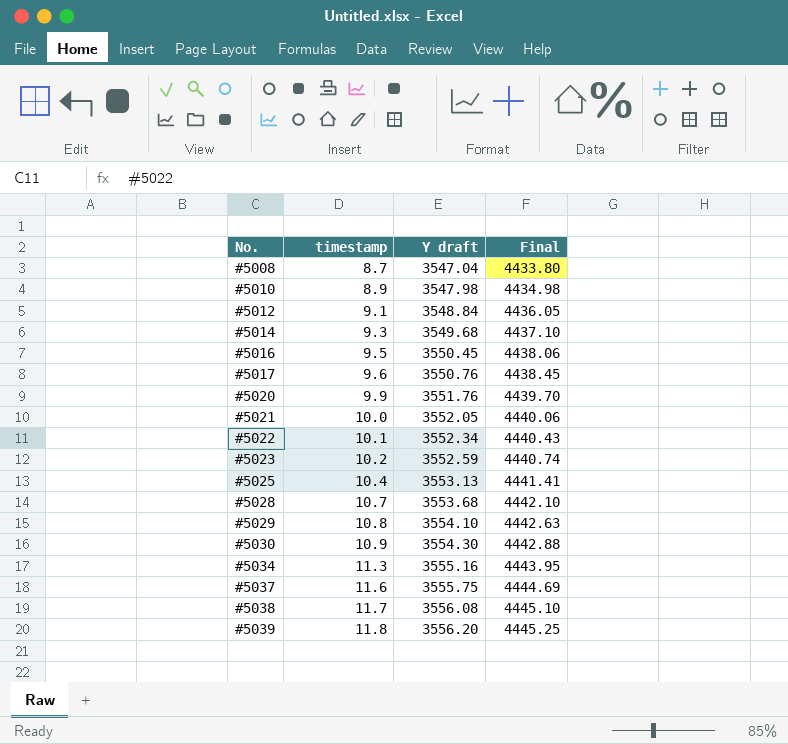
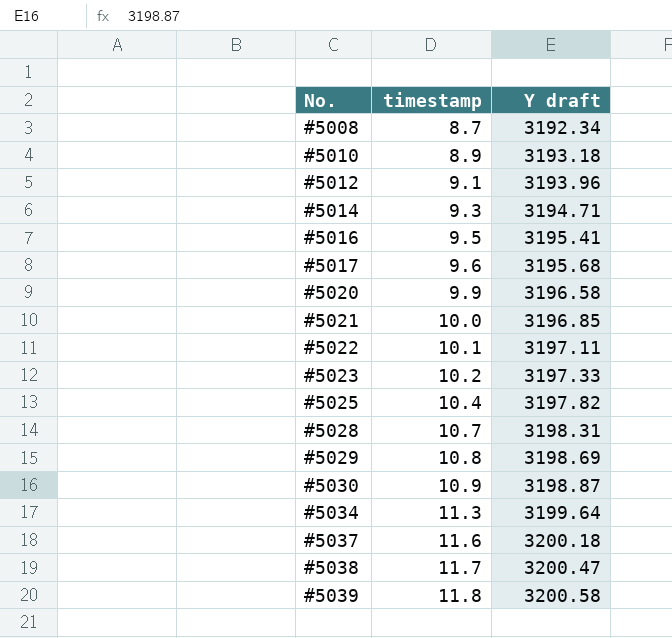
column Final | formula: [Y draft] * 1.25 -> none
#5008 | Y draft: 3547.04 -> 3192.34
#5010 | Y draft: 3547.98 -> 3193.18
#5012 | Y draft: 3548.84 -> 3193.96
#5014 | Y draft: 3549.68 -> 3194.71
#5016 | Y draft: 3550.45 -> 3195.41
#5017 | Y draft: 3550.76 -> 3195.68
#5020 | Y draft: 3551.76 -> 3196.58
#5021 | Y draft: 3552.05 -> 3196.85
#5022 | Y draft: 3552.34 -> 3197.11
#5023 | Y draft: 3552.59 -> 3197.33
#5025 | Y draft: 3553.13 -> 3197.82
#5028 | Y draft: 3553.68 -> 3198.31
#5029 | Y draft: 3554.10 -> 3198.69
#5030 | Y draft: 3554.30 -> 3198.87
#5034 | Y draft: 3555.16 -> 3199.64
#5037 | Y draft: 3555.75 -> 3200.18
#5038 | Y draft: 3556.08 -> 3200.47
#5039 | Y draft: 3556.20 -> 3200.58

